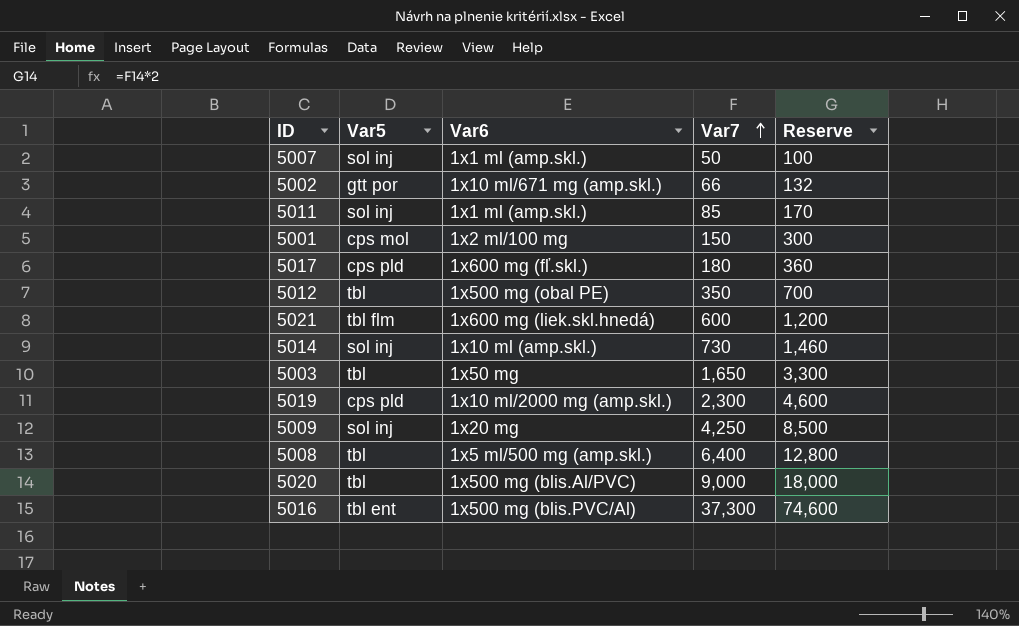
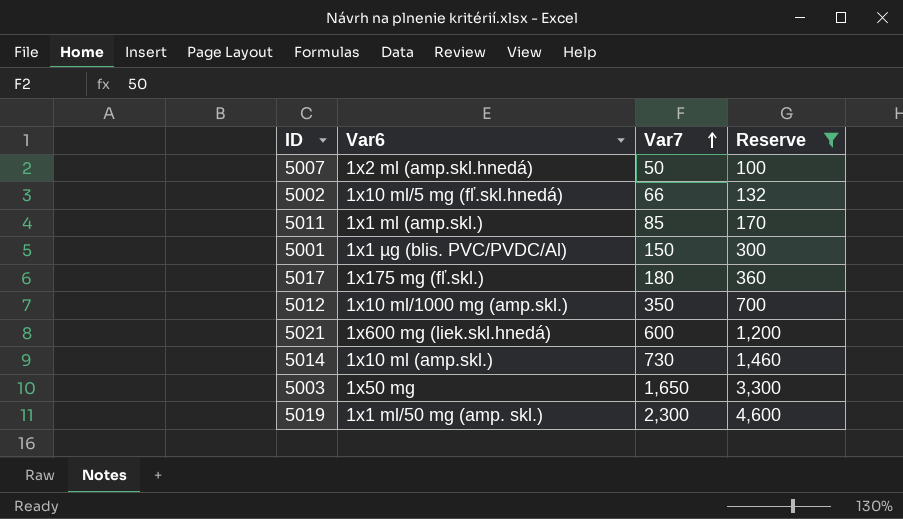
filter: none -> Reserve <= 4,600
column Var5 | position: 2 -> none
5007 | Var6: 1x1 ml (amp.skl.) -> 1x2 ml (amp.skl.hnedá)
5002 | Var6: 1x10 ml/671 mg (amp.skl.) -> 1x10 ml/5 mg (fľ.skl.hnedá)
5001 | Var6: 1x2 ml/100 mg -> 1x1 µg (blis. PVC/PVDC/Al)
5017 | Var6: 1x600 mg (fľ.skl.) -> 1x175 mg (fľ.skl.)
5012 | Var6: 1x500 mg (obal PE) -> 1x10 ml/1000 mg (amp.skl.)
5019 | Var6: 1x10 ml/2000 mg (amp.skl.) -> 1x1 ml/50 mg (amp. skl.)

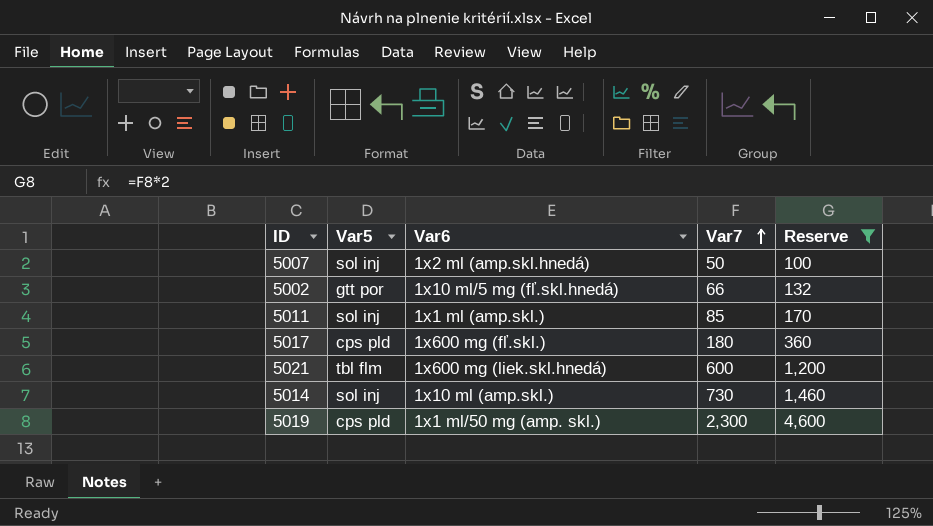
column Var5 | position: none -> 2
row 5001: 1x1 µg (blis. PVC/PVDC/Al) | 150 | 300 -> none
row 5012: 1x10 ml/1000 mg (amp.skl.) | 350 | 700 -> none
row 5003: 1x50 mg | 1,650 | 3,300 -> none
5017 | Var6: 1x175 mg (fľ.skl.) -> 1x600 mg (fľ.skl.)

